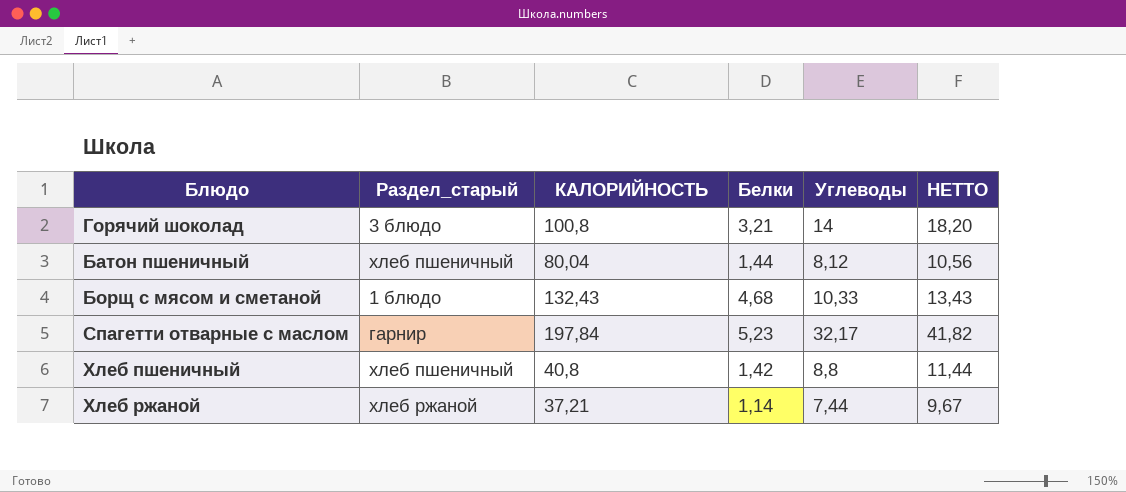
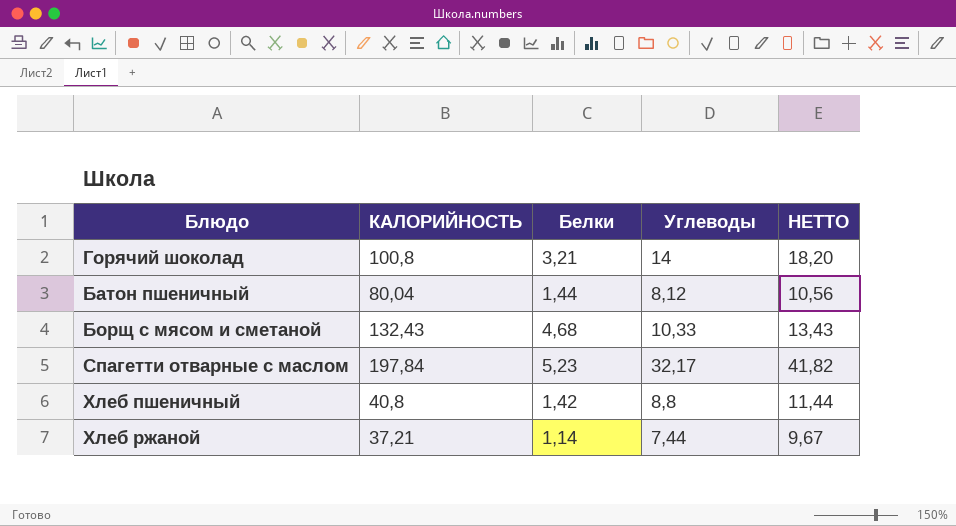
column Раздел_старый | position: 2 -> none

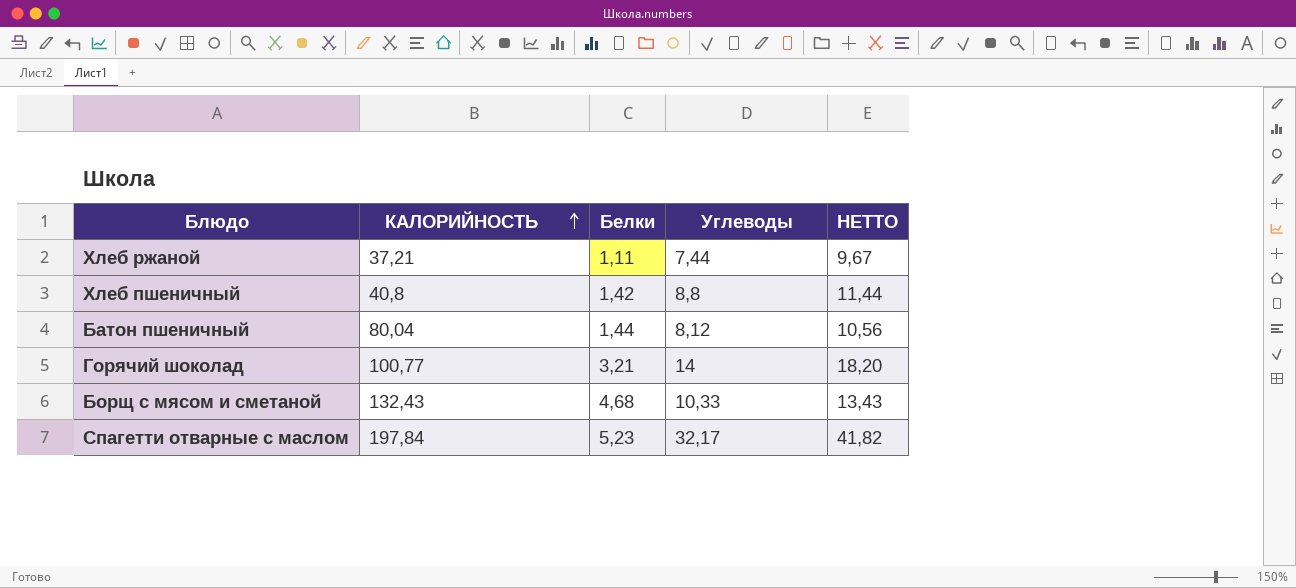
row order: none -> КАЛОРИЙНОСТЬ ascending
Хлеб ржаной | Белки: 1,14 -> 1,11
Горячий шоколад | КАЛОРИЙНОСТЬ: 100,8 -> 100,77

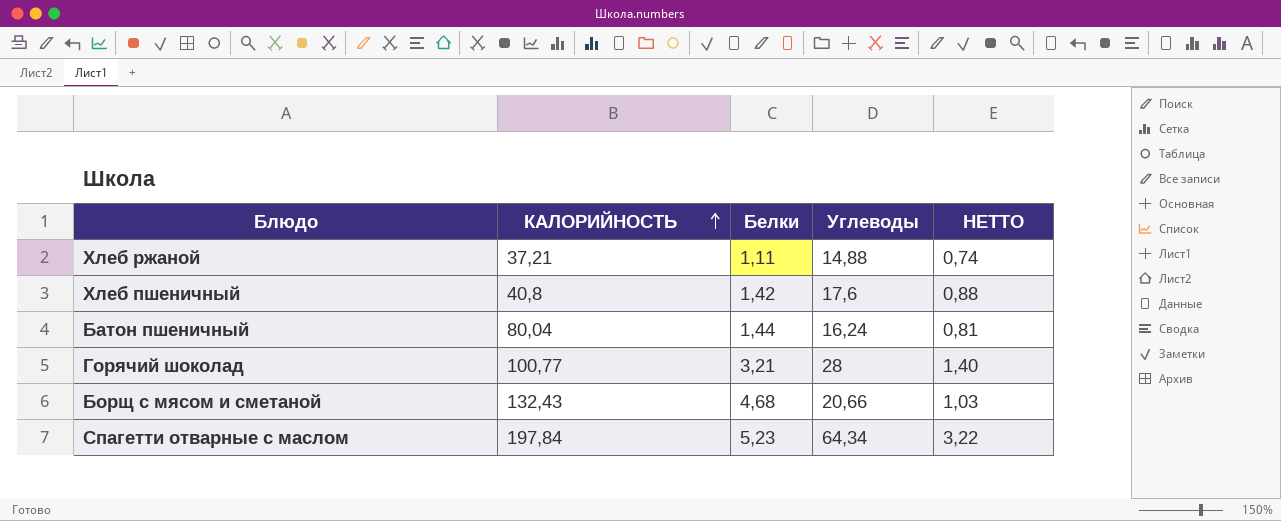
column НЕТТО | formula: [Углеводы] * 1,3 -> [Углеводы] * 0,05
Хлеб ржаной | Углеводы: 7,44 -> 14,88
Хлеб пшеничный | Углеводы: 8,8 -> 17,6
Батон пшеничный | Углеводы: 8,12 -> 16,24
Горячий шоколад | Углеводы: 14 -> 28
Борщ с мясом и сметаной | Углеводы: 10,33 -> 20,66
Спагетти отварные с маслом | Углеводы: 32,17 -> 64,34

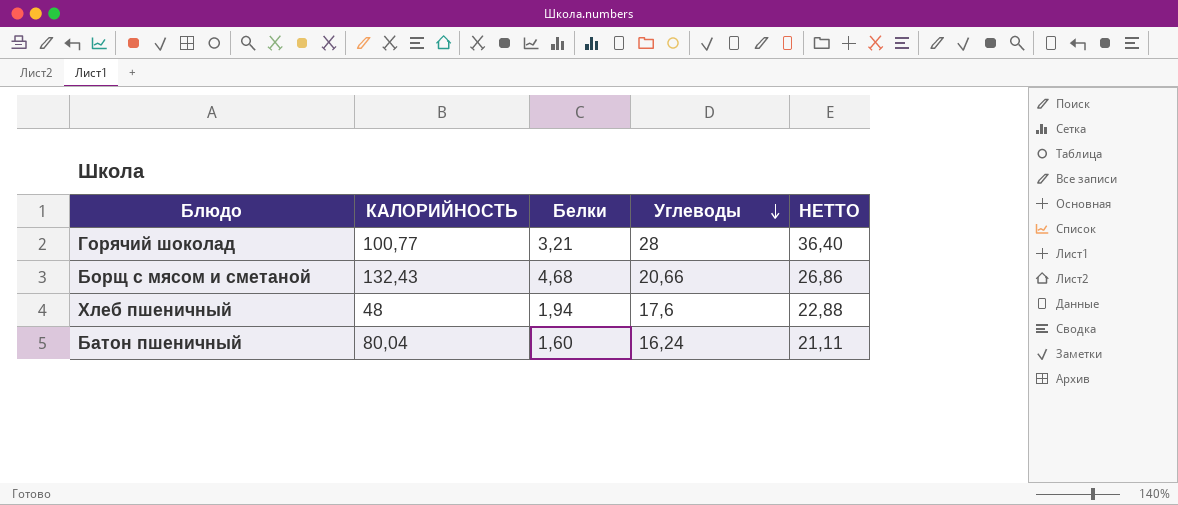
row order: КАЛОРИЙНОСТЬ ascending -> Углеводы descending
column НЕТТО | formula: [Углеводы] * 0,05 -> [Углеводы] * 1,3
row Хлеб ржаной: 37,21 | 1,11 | 14,88 | 0,74 -> none
row Спагетти отварные с маслом: 197,84 | 5,23 | 64,34 | 3,22 -> none
Хлеб пшеничный | КАЛОРИЙНОСТЬ: 40,8 -> 48
Хлеб пшеничный | Белки: 1,42 -> 1,94
Батон пшеничный | Белки: 1,44 -> 1,60

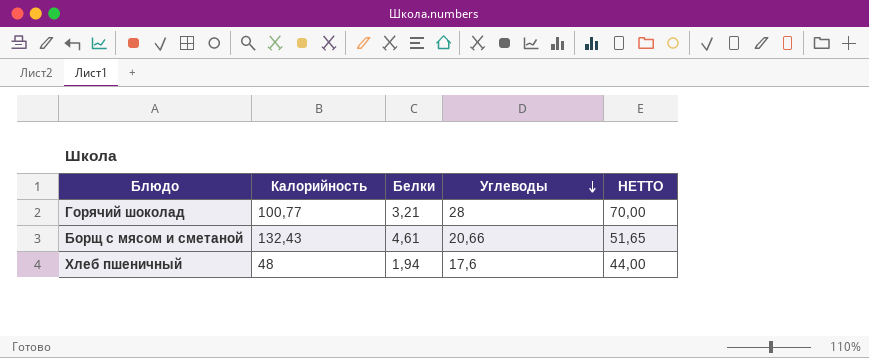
column name: КАЛОРИЙНОСТЬ -> Калорийность
column НЕТТО | formula: [Углеводы] * 1,3 -> [Углеводы] * 2,5
row Батон пшеничный: 80,04 | 1,60 | 16,24 | 21,11 -> none
Борщ с мясом и сметаной | Белки: 4,68 -> 4,61

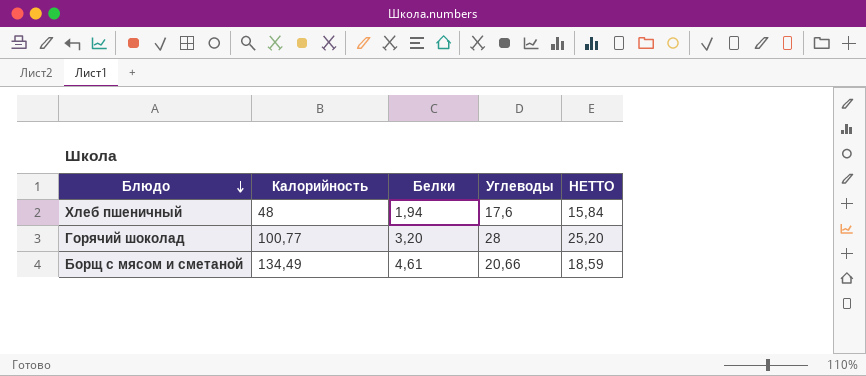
row order: Углеводы descending -> Блюдо descending
column НЕТТО | formula: [Углеводы] * 2,5 -> [Углеводы] * 0,9
Горячий шоколад | Белки: 3,21 -> 3,20
Борщ с мясом и сметаной | Калорийность: 132,43 -> 134,49

